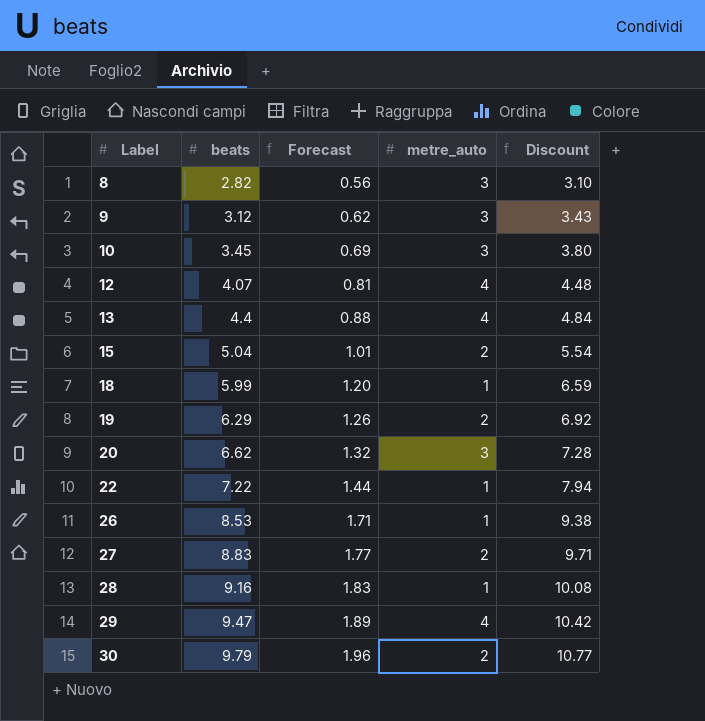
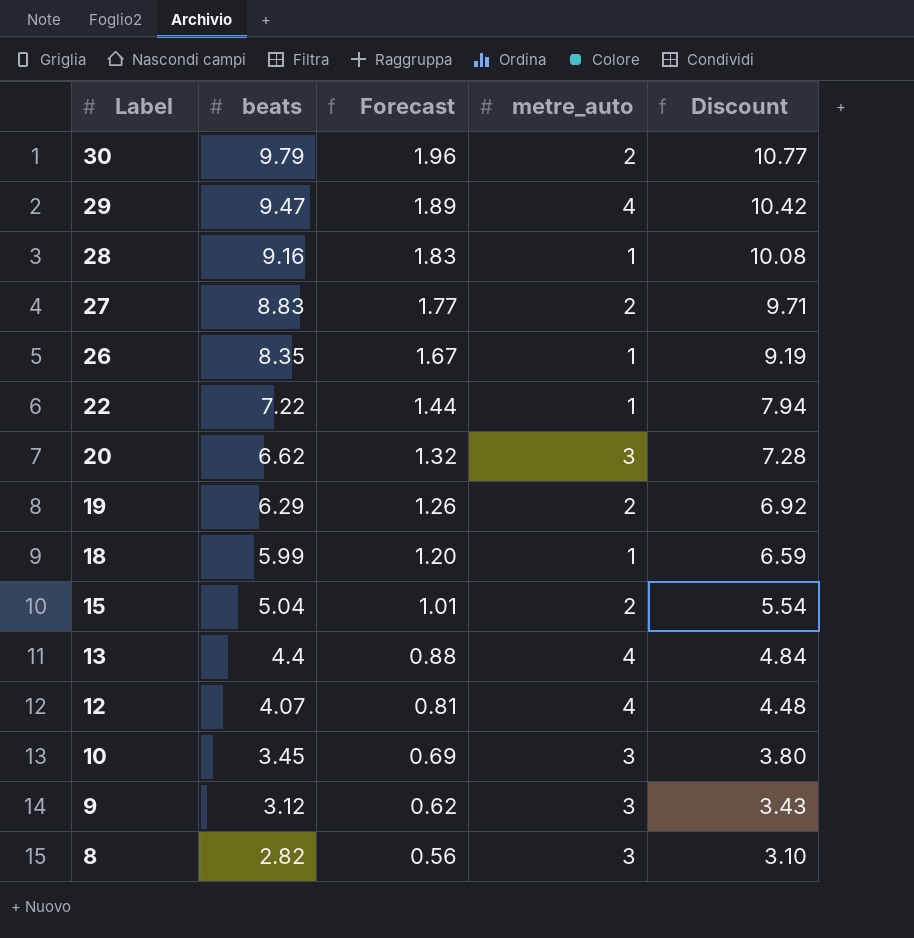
row order: Label ascending -> Label descending
26 | beats: 8.53 -> 8.35
26 | Forecast: 1.71 -> 1.67
26 | Discount: 9.38 -> 9.19

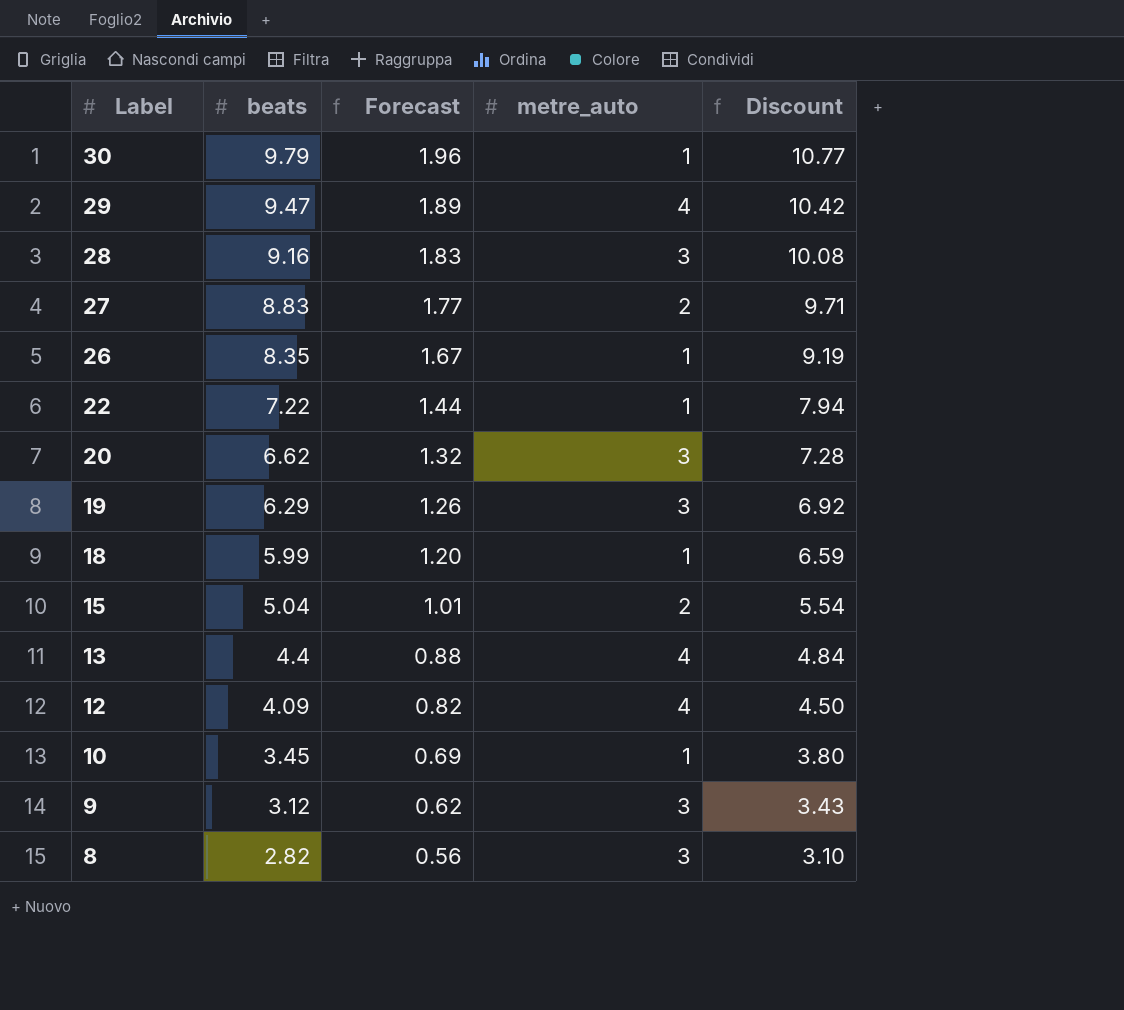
30 | metre_auto: 2 -> 1
28 | metre_auto: 1 -> 3
19 | metre_auto: 2 -> 3
12 | beats: 4.07 -> 4.09
12 | Forecast: 0.81 -> 0.82
12 | Discount: 4.48 -> 4.50
10 | metre_auto: 3 -> 1

